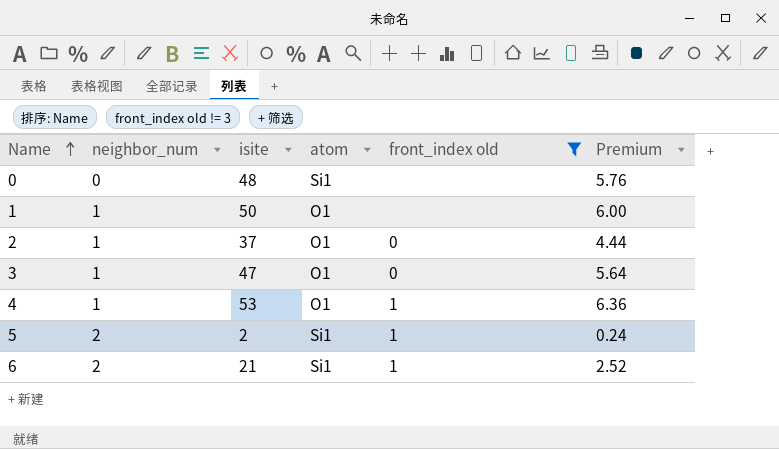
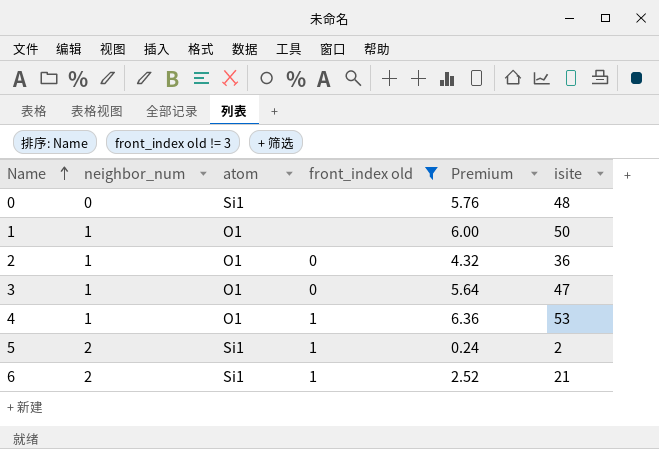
column isite | position: 3 -> 6
2 | Premium: 4.44 -> 4.32
2 | isite: 37 -> 36

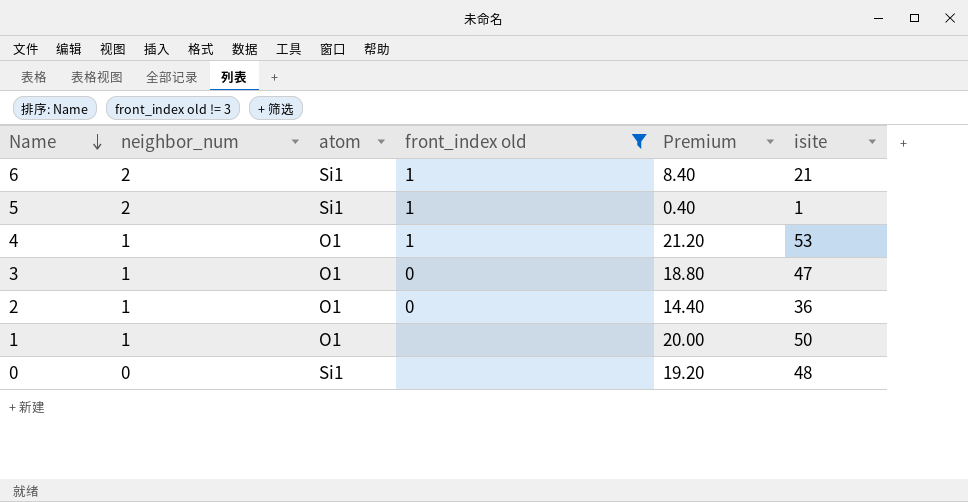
row order: Name ascending -> Name descending
column Premium | formula: [isite] * 0.12 -> [isite] * 0.4
5 | isite: 2 -> 1

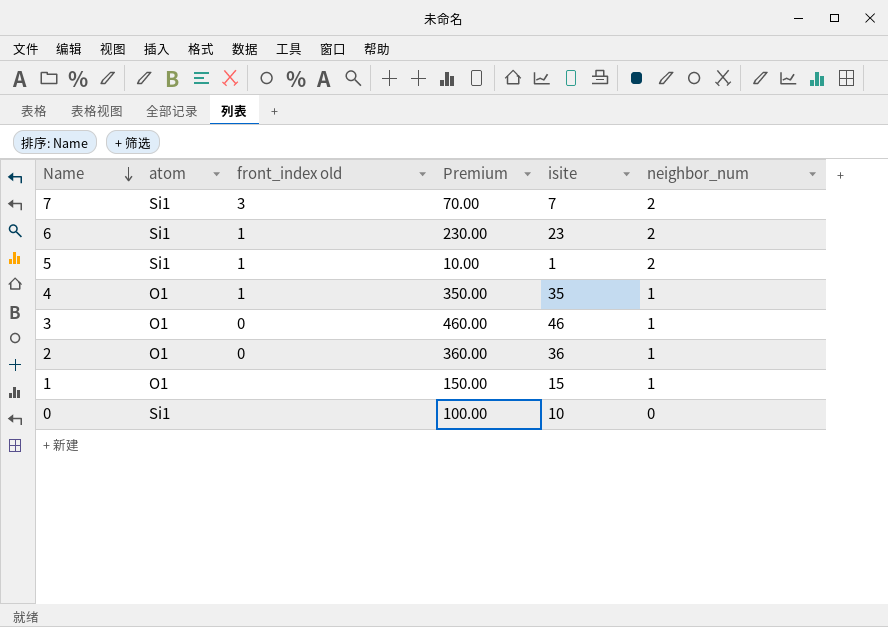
filter: front_index old != 3 -> none
column Premium | formula: [isite] * 0.4 -> [isite] * 10
column neighbor_num | position: 2 -> 6
6 | isite: 21 -> 23
4 | isite: 53 -> 35
3 | isite: 47 -> 46
1 | isite: 50 -> 15
0 | isite: 48 -> 10

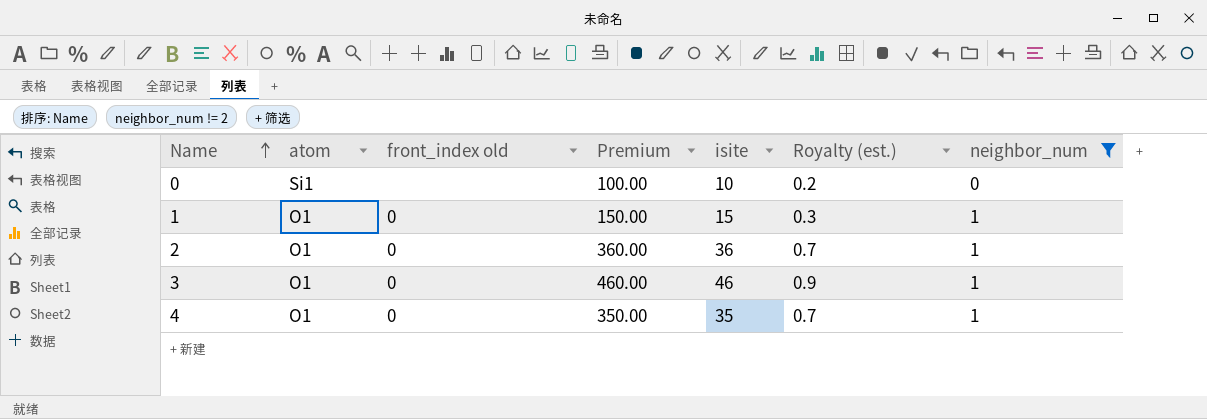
filter: none -> neighbor_num != 2
row order: Name descending -> Name ascending
column Royalty (est.) | formula: none -> [isite] * 0.02
1 | front_index old: none -> 0
4 | front_index old: 1 -> 0

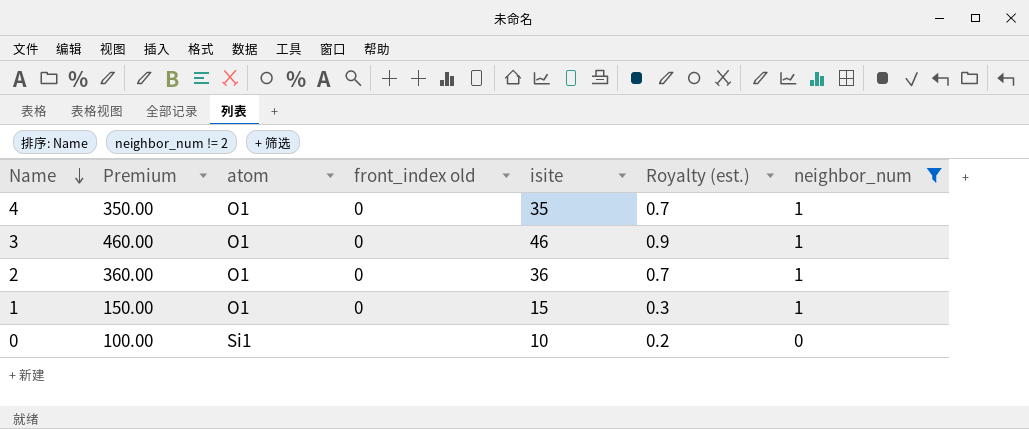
row order: Name ascending -> Name descending
column Premium | position: 4 -> 2

